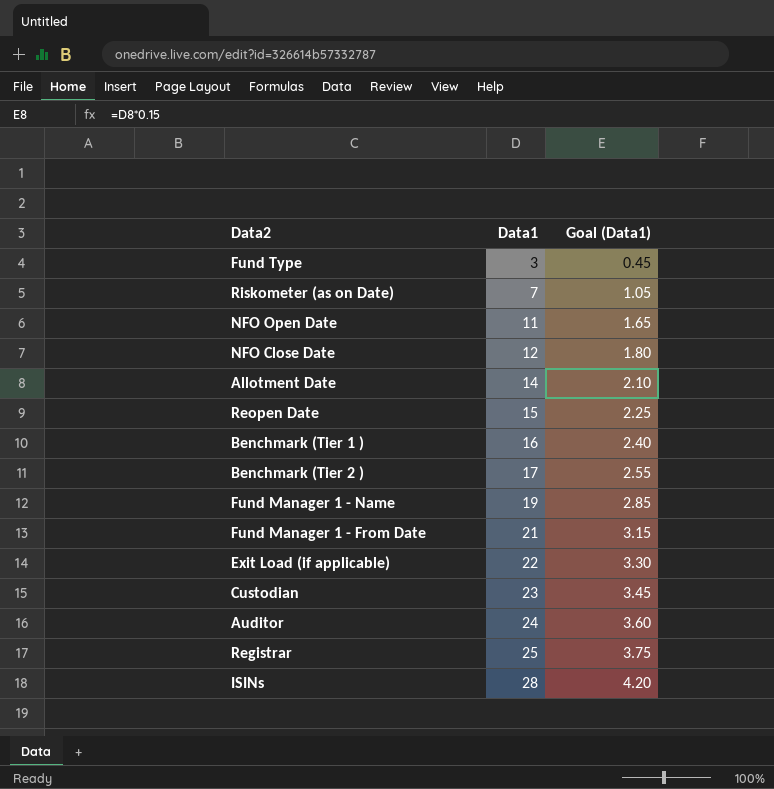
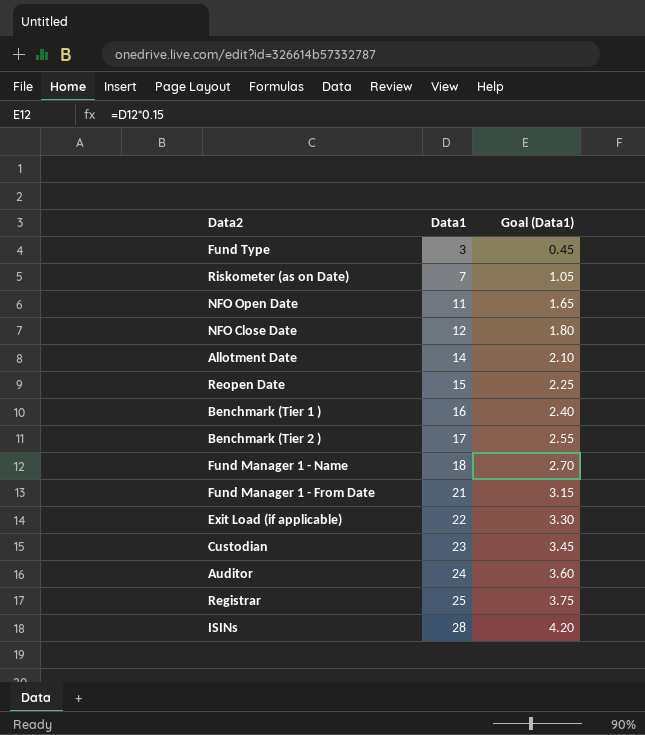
Fund Manager 1 - Name | Data1: 19 -> 18
Fund Manager 1 - Name | Goal (Data1): 2.85 -> 2.70

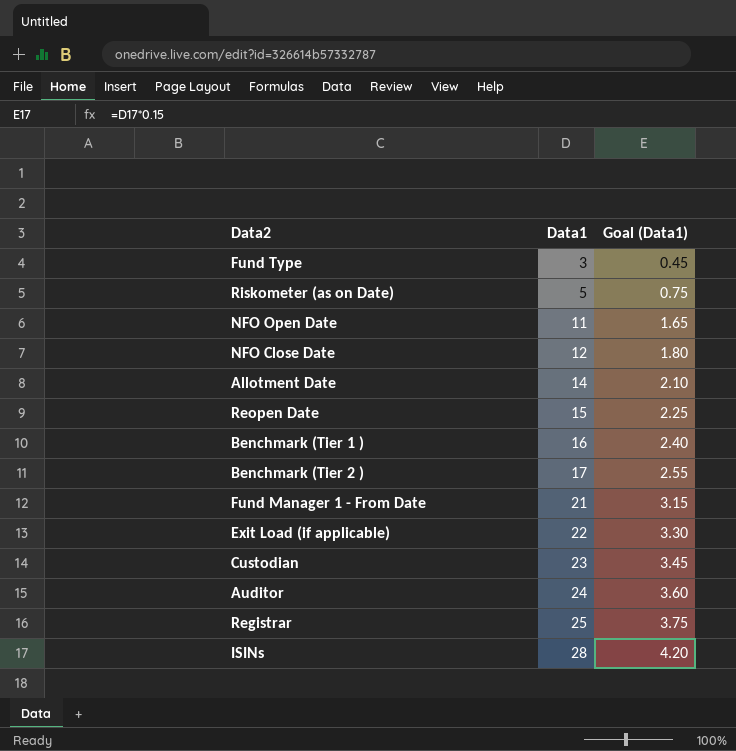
row Fund Manager 1 - Name: 18 | 2.70 -> none
Riskometer (as on Date) | Data1: 7 -> 5
Riskometer (as on Date) | Goal (Data1): 1.05 -> 0.75

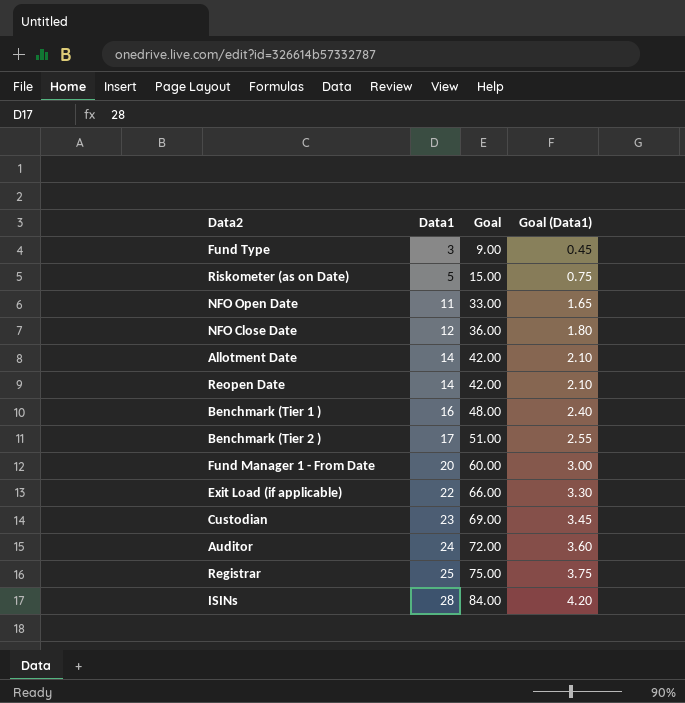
column Goal | formula: none -> [Data1] * 3
Reopen Date | Data1: 15 -> 14
Reopen Date | Goal (Data1): 2.25 -> 2.10
Fund Manager 1 - From Date | Data1: 21 -> 20
Fund Manager 1 - From Date | Goal (Data1): 3.15 -> 3.00

